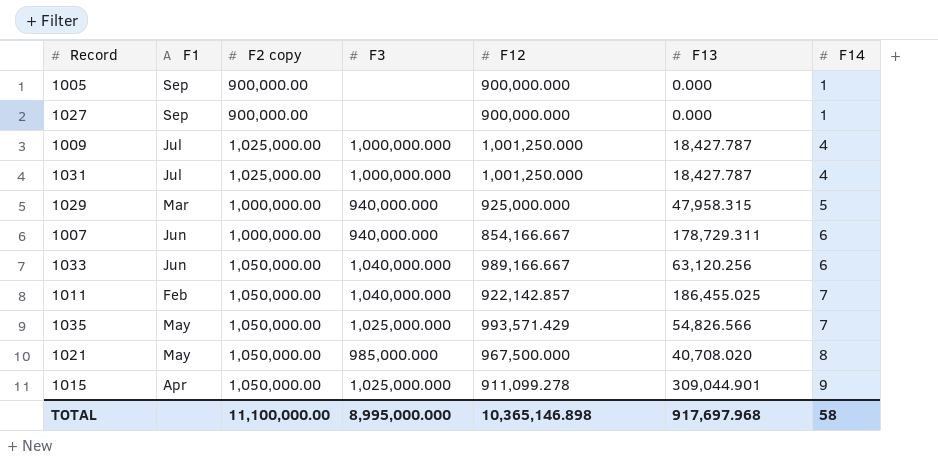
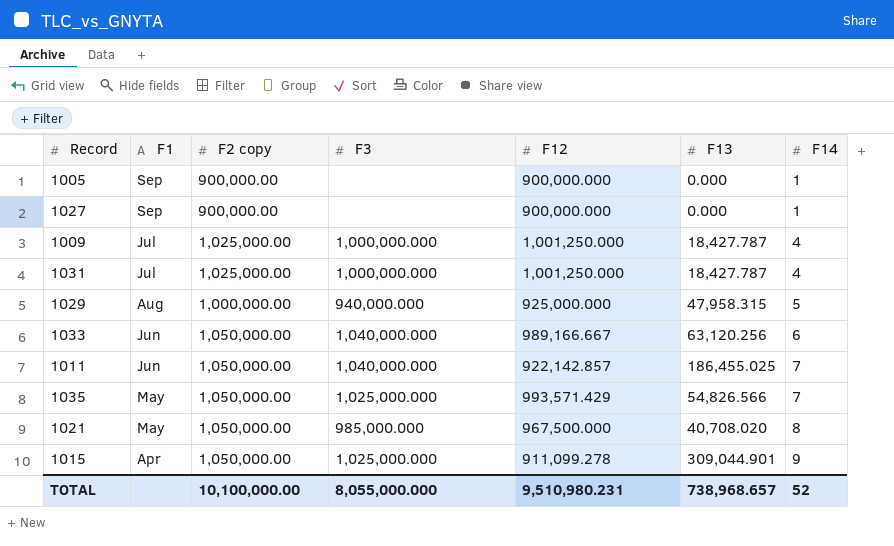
row 1007: Jun | 1,000,000.00 | 940,000.000 | 854,166.667 | 178,729.311 | 6 -> none
1029 | F1: Mar -> Aug
1011 | F1: Feb -> Jun
TOTAL | F2 copy: 11,100,000.00 -> 10,100,000.00
TOTAL | F3: 8,995,000.000 -> 8,055,000.000
TOTAL | F12: 10,365,146.898 -> 9,510,980.231
TOTAL | F13: 917,697.968 -> 738,968.657
TOTAL | F14: 58 -> 52

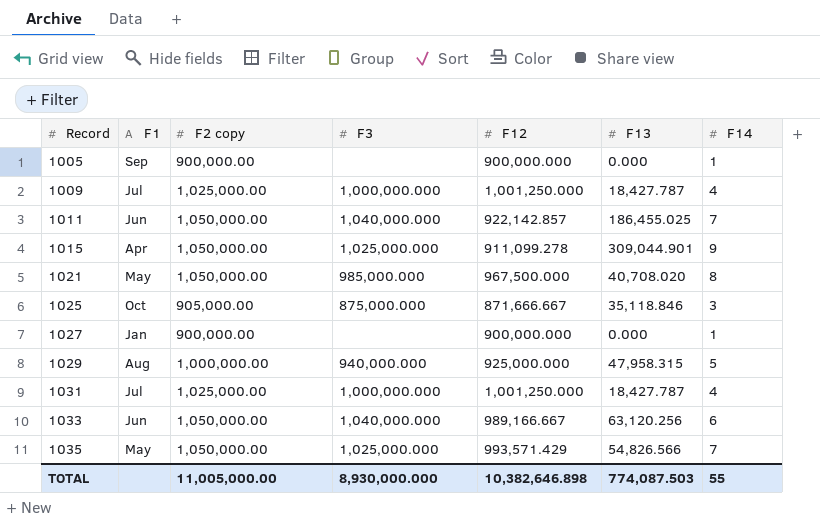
row order: F14 ascending -> Record ascending
row 1025: none -> Oct | 905,000.00 | 875,000.000 | 871,666.667 | 35,118.846 | 3
1027 | F1: Sep -> Jan
TOTAL | F2 copy: 10,100,000.00 -> 11,005,000.00
TOTAL | F3: 8,055,000.000 -> 8,930,000.000
TOTAL | F12: 9,510,980.231 -> 10,382,646.898
TOTAL | F13: 738,968.657 -> 774,087.503
TOTAL | F14: 52 -> 55

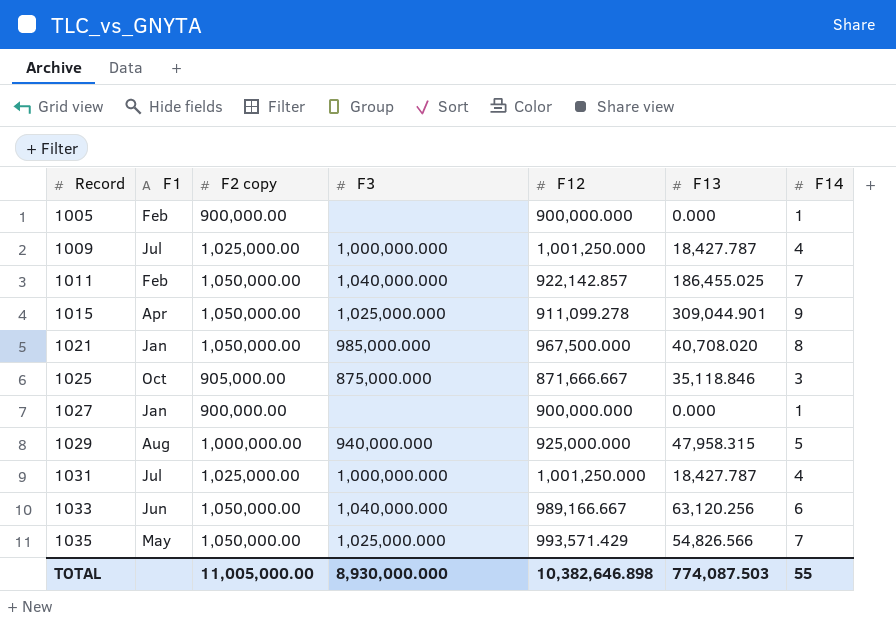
1005 | F1: Sep -> Feb
1011 | F1: Jun -> Feb
1021 | F1: May -> Jan

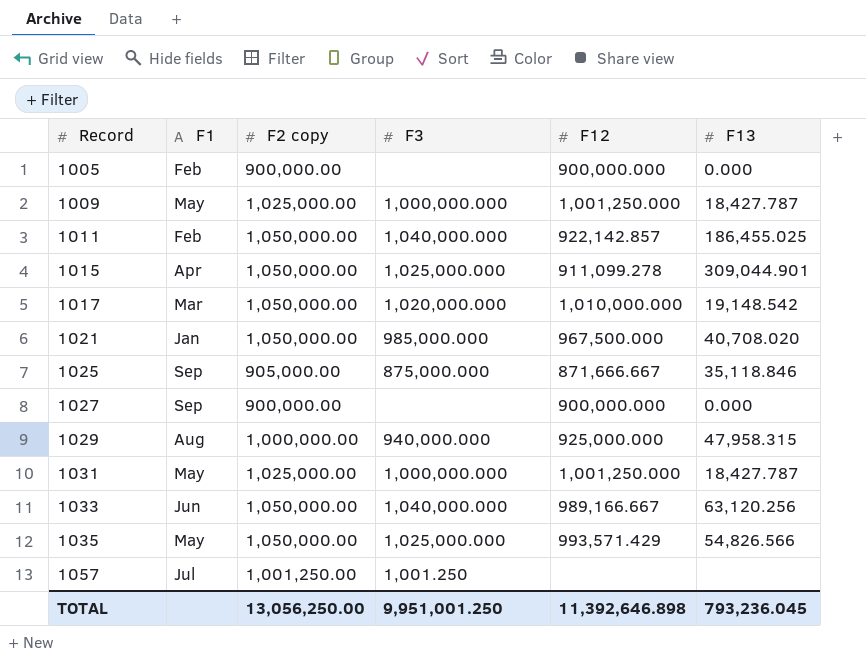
column F14 | position: 7 -> none
1009 | F1: Jul -> May
row 1017: none -> Mar | 1,050,000.00 | 1,020,000.000 | 1,010,000.000 | 19,148.542
1025 | F1: Oct -> Sep
1027 | F1: Jan -> Sep
1031 | F1: Jul -> May
row 1057: none -> Jul | 1,001,250.00 | 1,001.250 | none | none
TOTAL | F2 copy: 11,005,000.00 -> 13,056,250.00
TOTAL | F3: 8,930,000.000 -> 9,951,001.250
TOTAL | F12: 10,382,646.898 -> 11,392,646.898
TOTAL | F13: 774,087.503 -> 793,236.045

